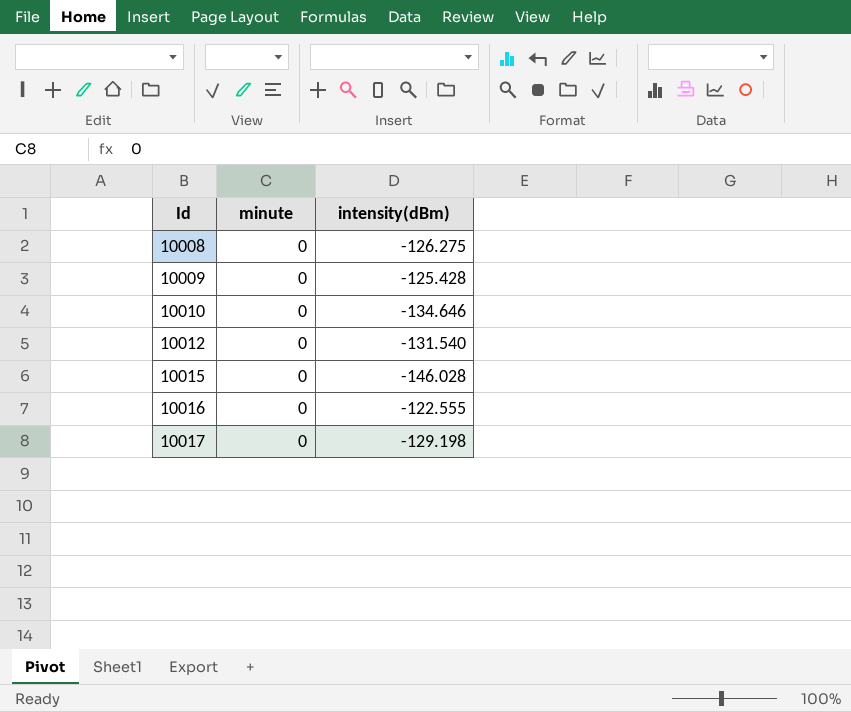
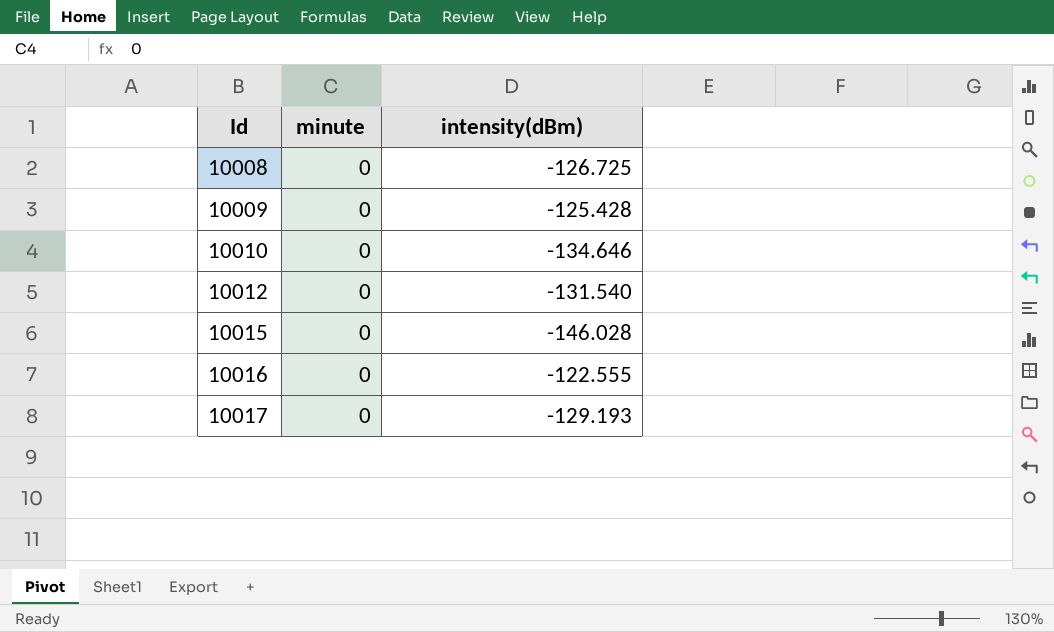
10008 | intensity(dBm): -126.275 -> -126.725
10017 | intensity(dBm): -129.198 -> -129.193

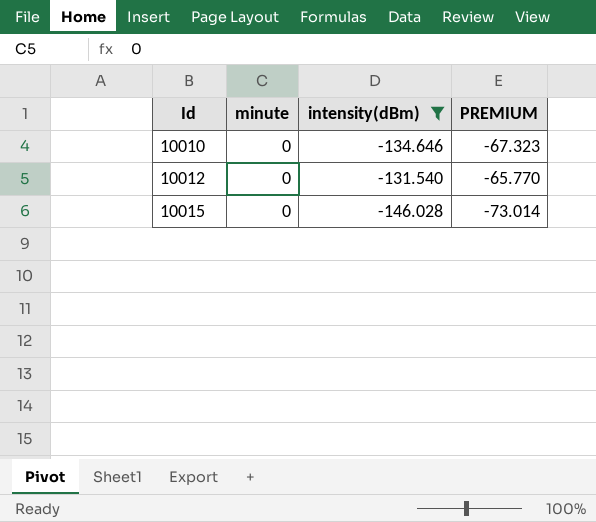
filter: none -> intensity(dBm) <= -131.540
column PREMIUM | formula: none -> [intensity(dBm)] * 0.5

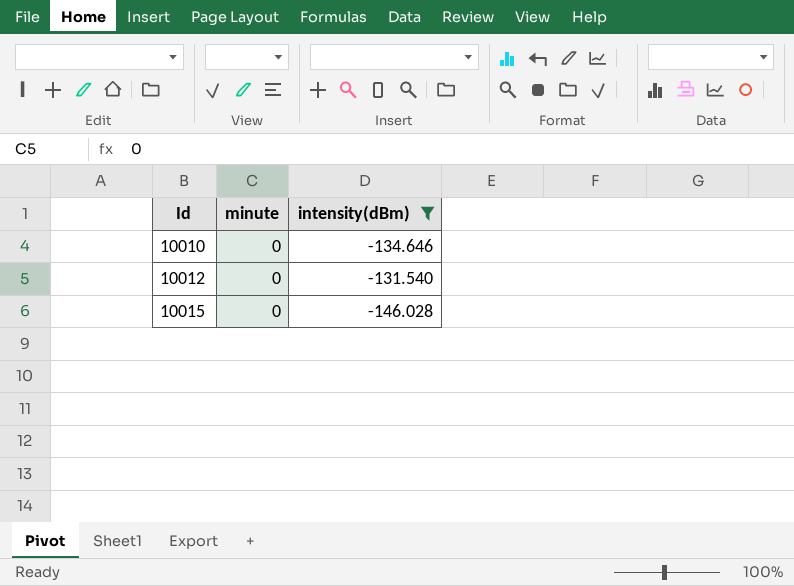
column PREMIUM | formula: [intensity(dBm)] * 0.5 -> none

